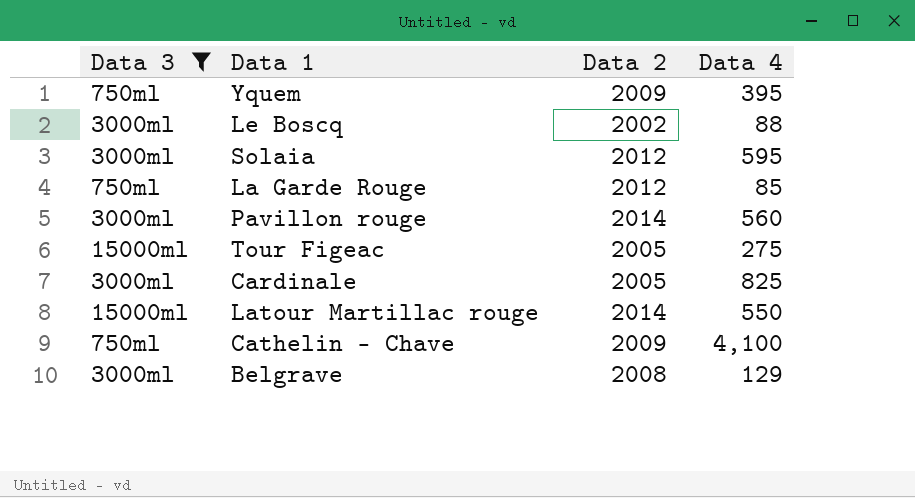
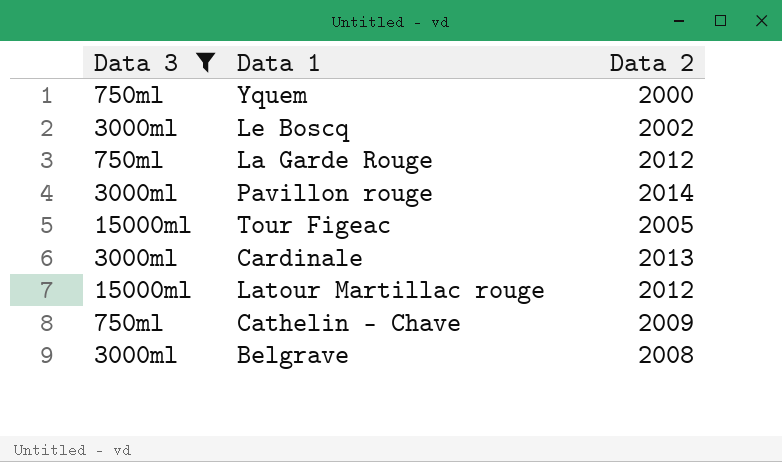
column Data 4 | position: 4 -> none
row Solaia: 3000ml | 2012 | 595 -> none
Yquem | Data 2: 2009 -> 2000
Cardinale | Data 2: 2005 -> 2013
Latour Martillac rouge | Data 2: 2014 -> 2012

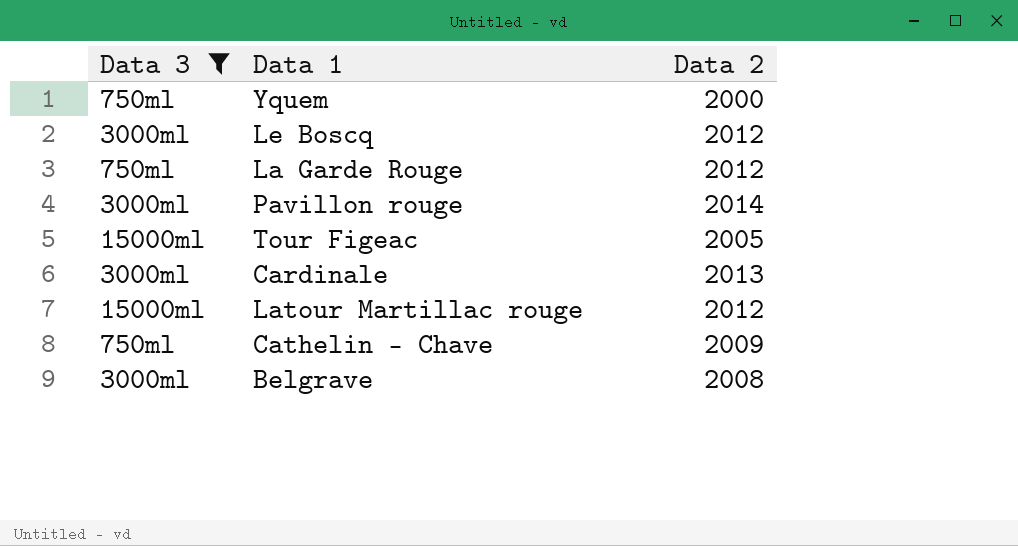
Le Boscq | Data 2: 2002 -> 2012

